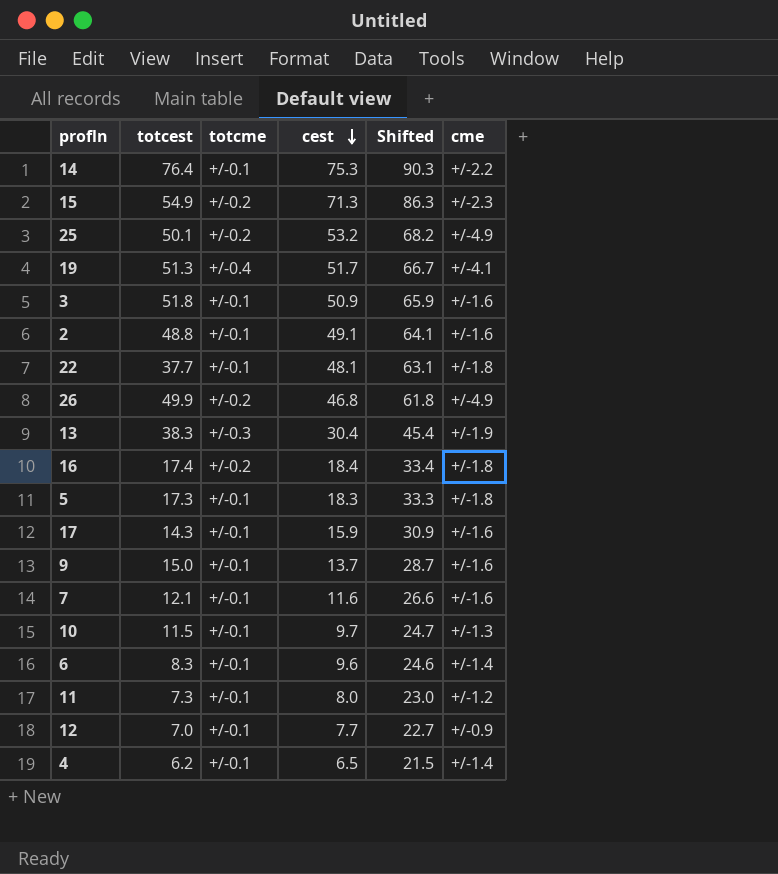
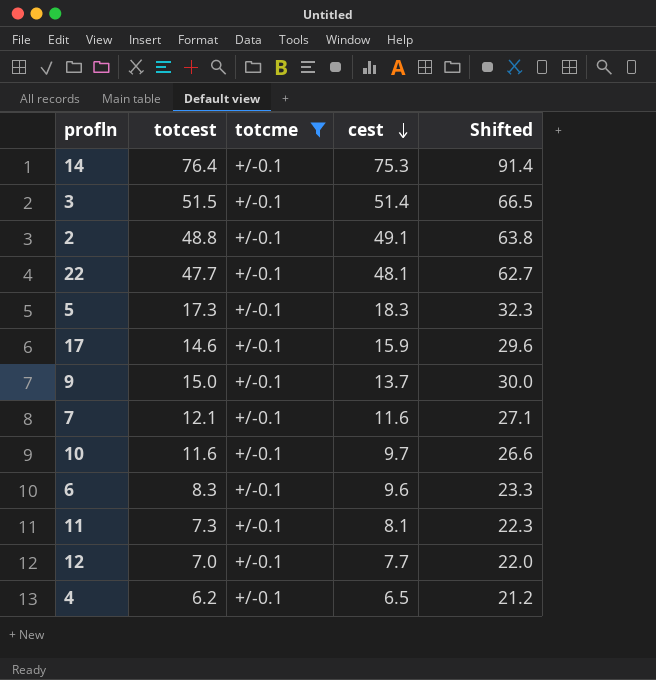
filter: none -> totcme = +/-0.1
column cme | position: 6 -> none
column Shifted | formula: [cest] + 15 -> [totcest] + 15
3 | totcest: 51.8 -> 51.5
3 | cest: 50.9 -> 51.4
22 | totcest: 37.7 -> 47.7
17 | totcest: 14.3 -> 14.6
10 | totcest: 11.5 -> 11.6
11 | cest: 8.0 -> 8.1

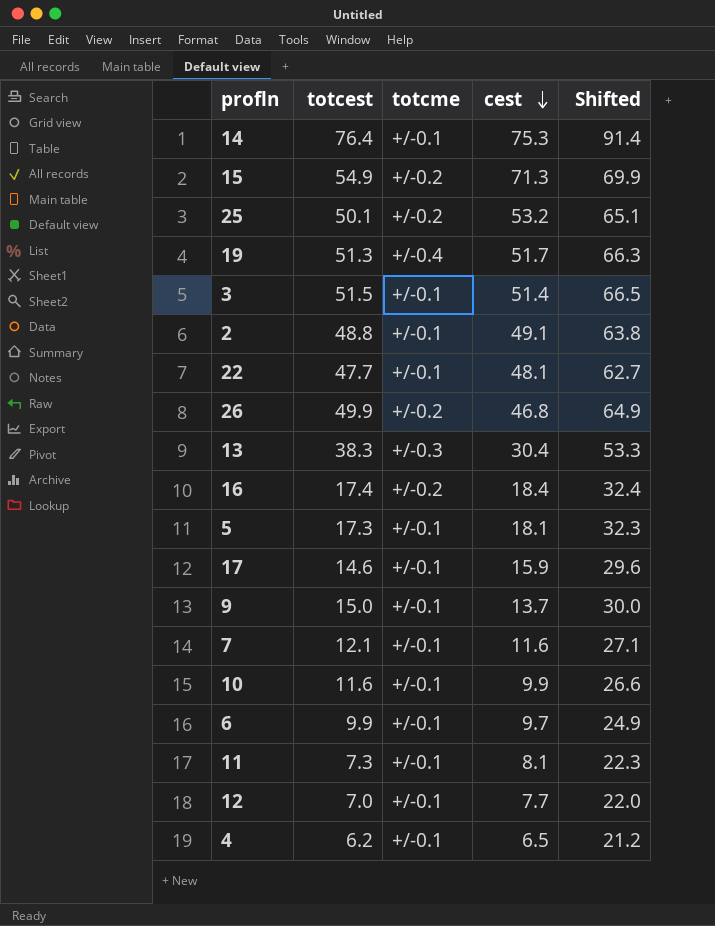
filter: totcme = +/-0.1 -> none
5 | cest: 18.3 -> 18.1
10 | cest: 9.7 -> 9.9
6 | totcest: 8.3 -> 9.9
6 | cest: 9.6 -> 9.7
6 | Shifted: 23.3 -> 24.9

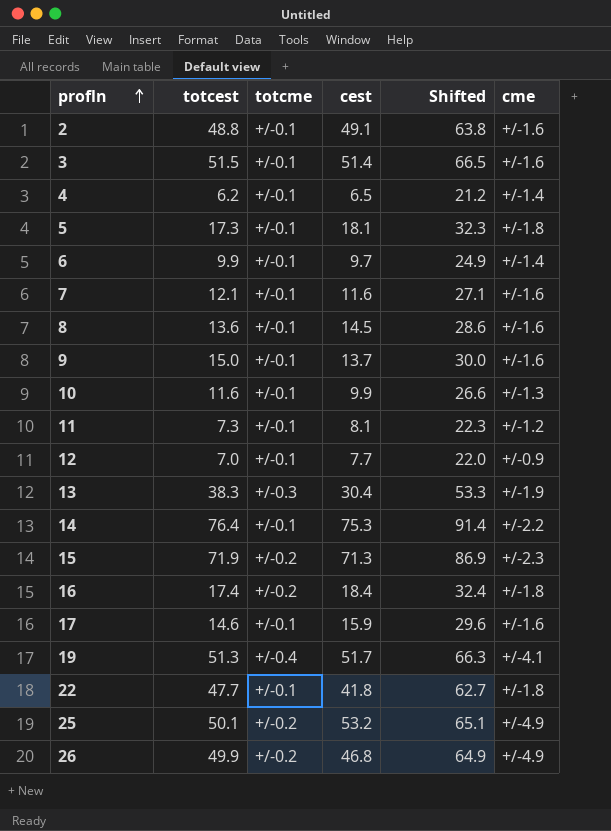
row order: cest descending -> profln ascending
column cme | position: none -> 6
row 8: none -> 13.6 | +/-0.1 | 14.5 | 28.6 | +/-1.6
15 | totcest: 54.9 -> 71.9
15 | Shifted: 69.9 -> 86.9
22 | cest: 48.1 -> 41.8

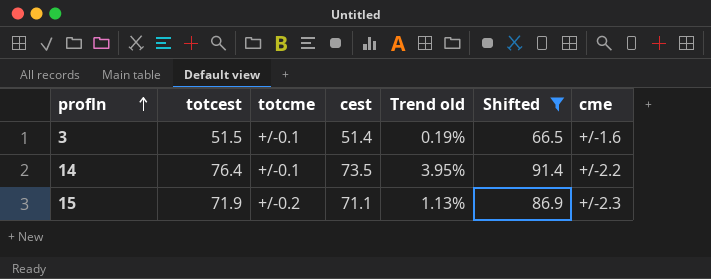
filter: none -> Shifted >= 66.5
column Trend old | formula: none -> ([totcest] - [cest]) / [cest]
14 | cest: 75.3 -> 73.5
15 | cest: 71.3 -> 71.1

